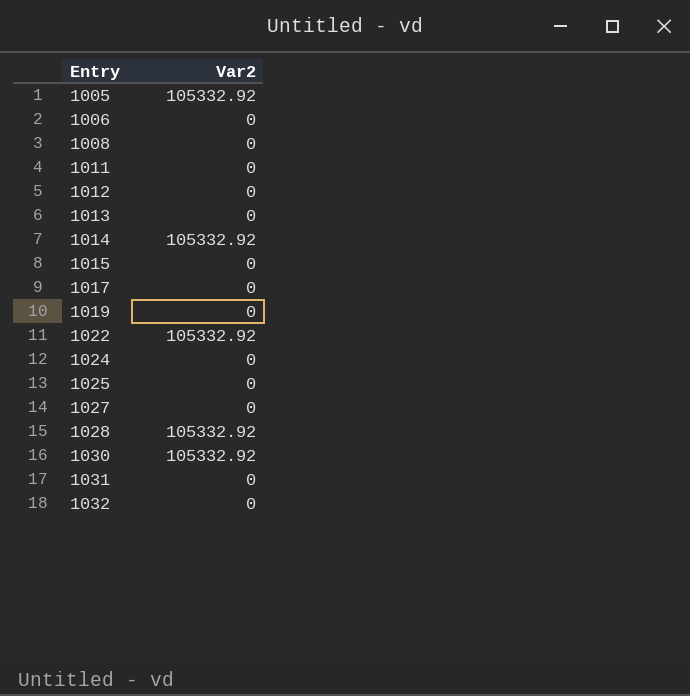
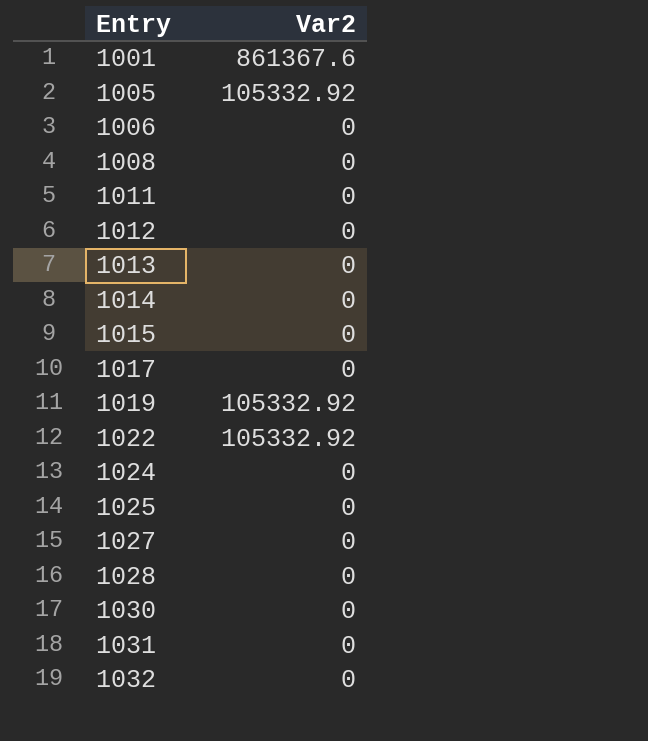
row 1001: none -> 861367.6
1014 | Var2: 105332.92 -> 0
1019 | Var2: 0 -> 105332.92
1028 | Var2: 105332.92 -> 0
1030 | Var2: 105332.92 -> 0

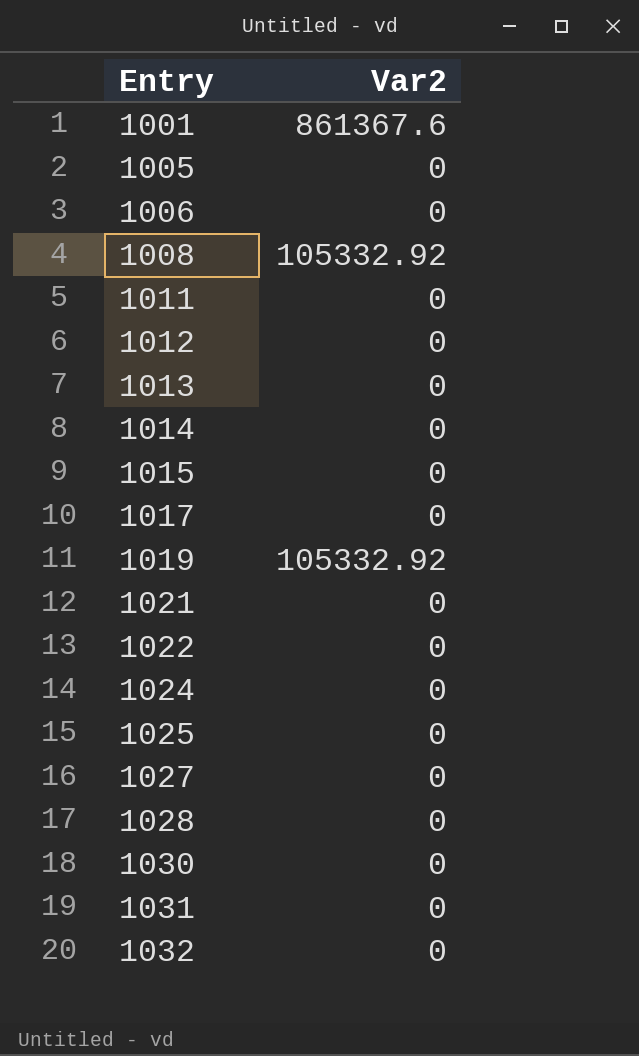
1005 | Var2: 105332.92 -> 0
1008 | Var2: 0 -> 105332.92
row 1021: none -> 0
1022 | Var2: 105332.92 -> 0

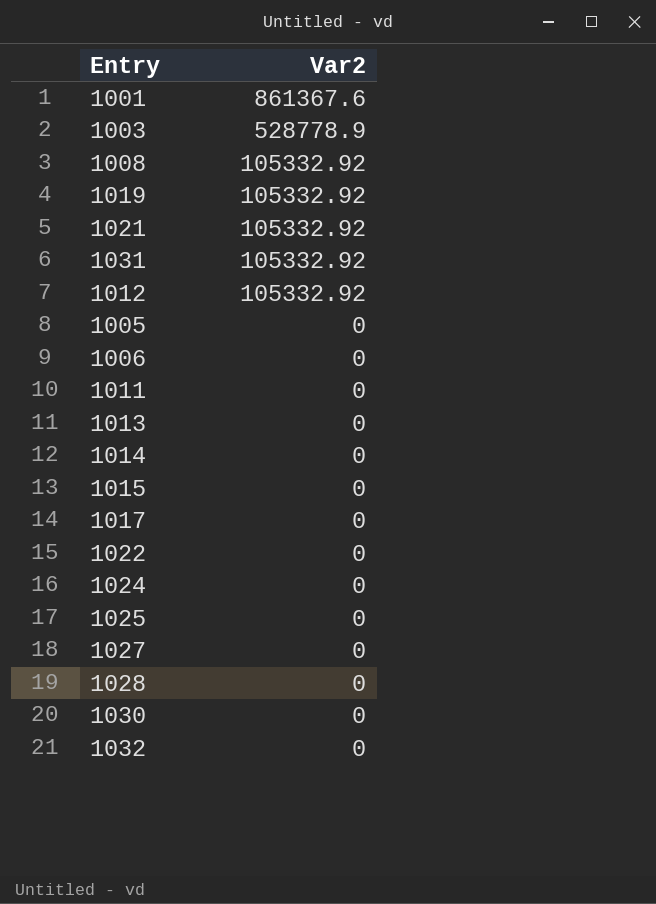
row order: Entry ascending -> Var2 descending
row 1003: none -> 528778.9
1021 | Var2: 0 -> 105332.92
1031 | Var2: 0 -> 105332.92
1012 | Var2: 0 -> 105332.92

